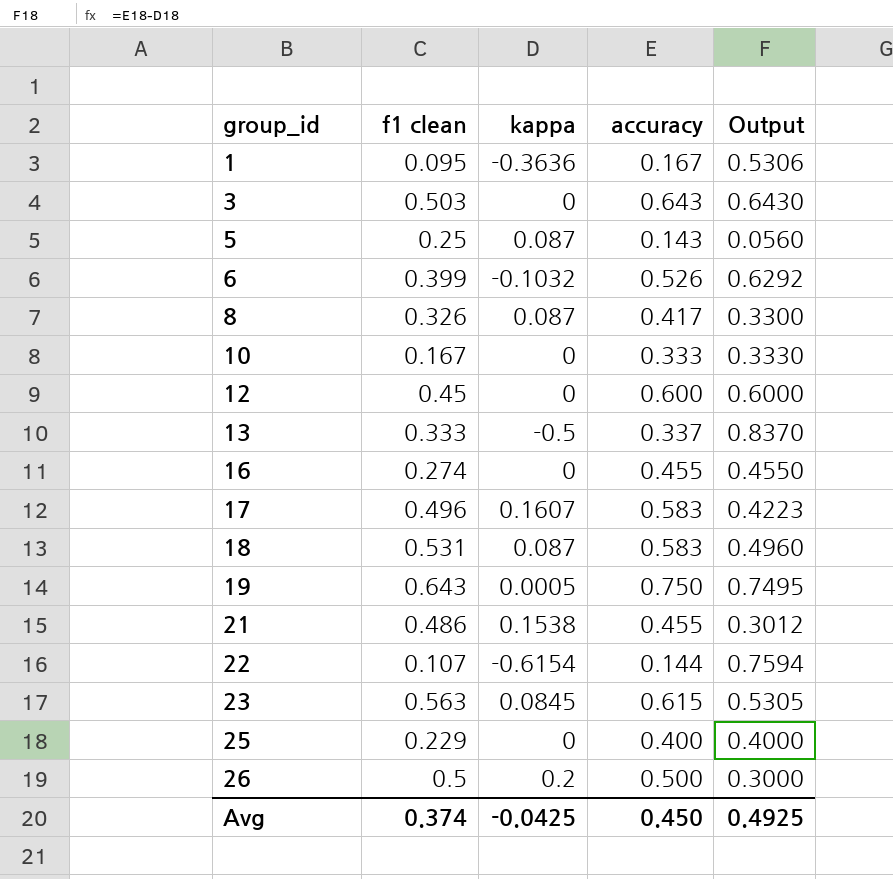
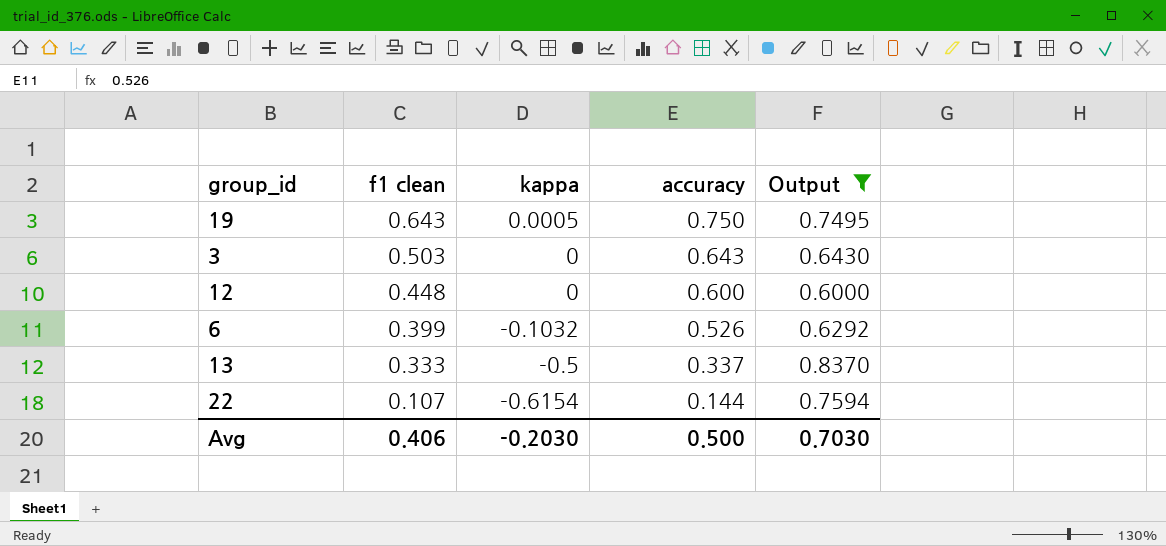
filter: none -> Output >= 0.6000
row order: group_id ascending -> f1 clean descending
12 | f1 clean: 0.45 -> 0.448
Avg | f1 clean: 0.374 -> 0.406
Avg | kappa: -0.0425 -> -0.2030
Avg | accuracy: 0.450 -> 0.500
Avg | Output: 0.4925 -> 0.7030

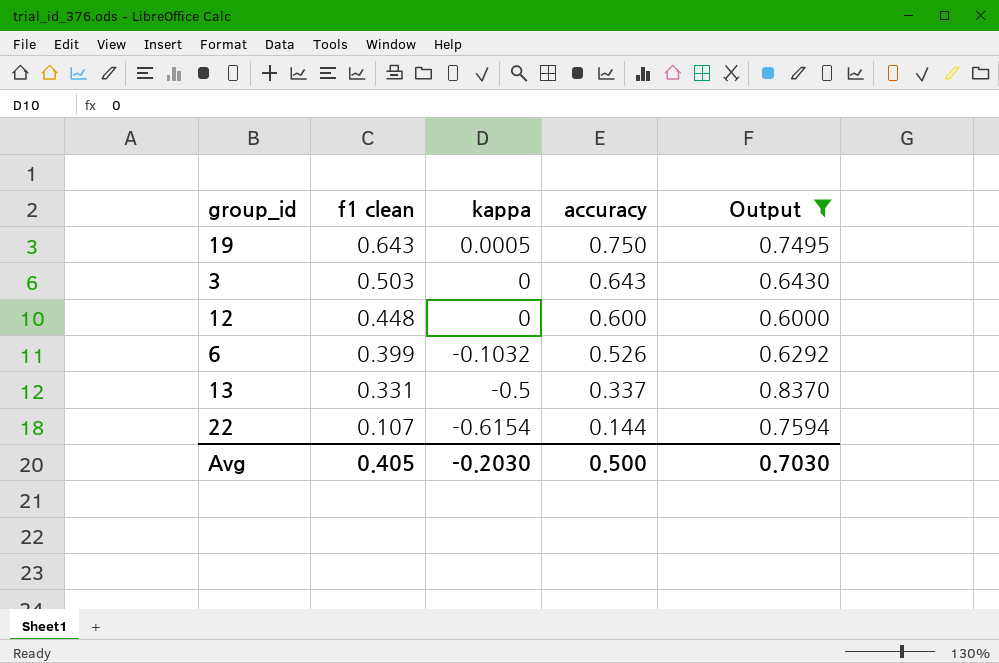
13 | f1 clean: 0.333 -> 0.331
Avg | f1 clean: 0.406 -> 0.405

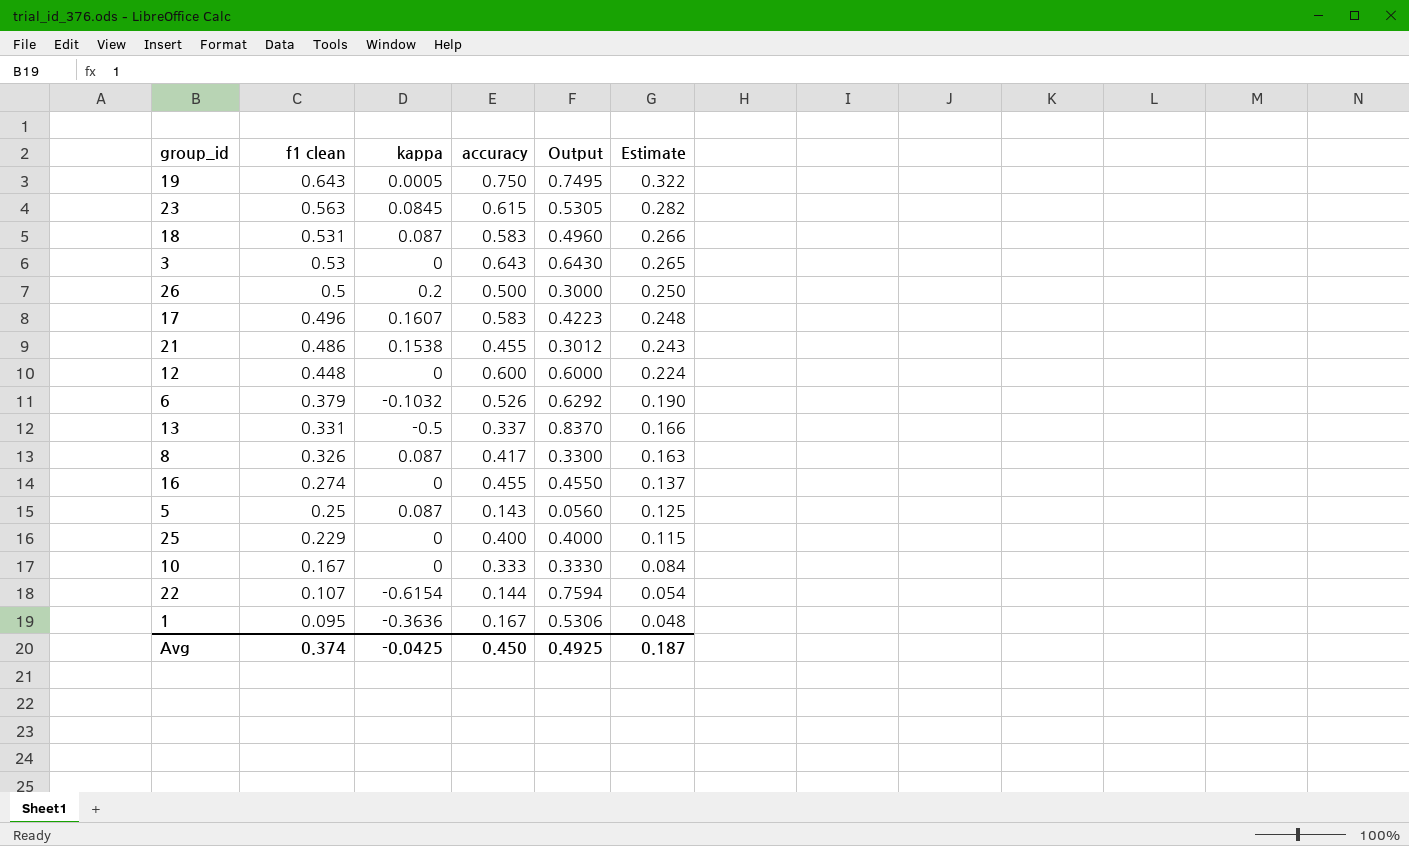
filter: Output >= 0.6000 -> none
column Estimate | formula: none -> [f1 clean] * 0.5
3 | f1 clean: 0.503 -> 0.53
6 | f1 clean: 0.399 -> 0.379
Avg | f1 clean: 0.405 -> 0.374
Avg | kappa: -0.2030 -> -0.0425
Avg | accuracy: 0.500 -> 0.450
Avg | Output: 0.7030 -> 0.4925

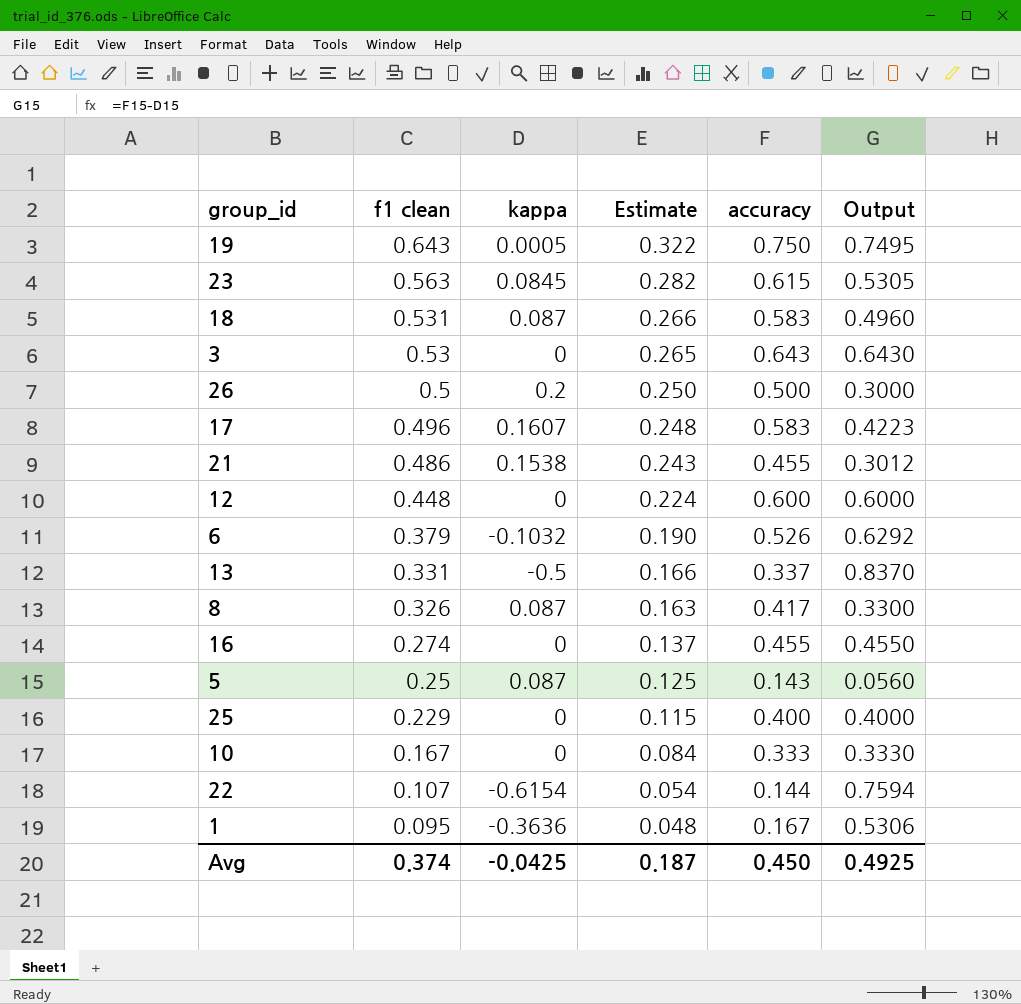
column Estimate | position: 6 -> 4

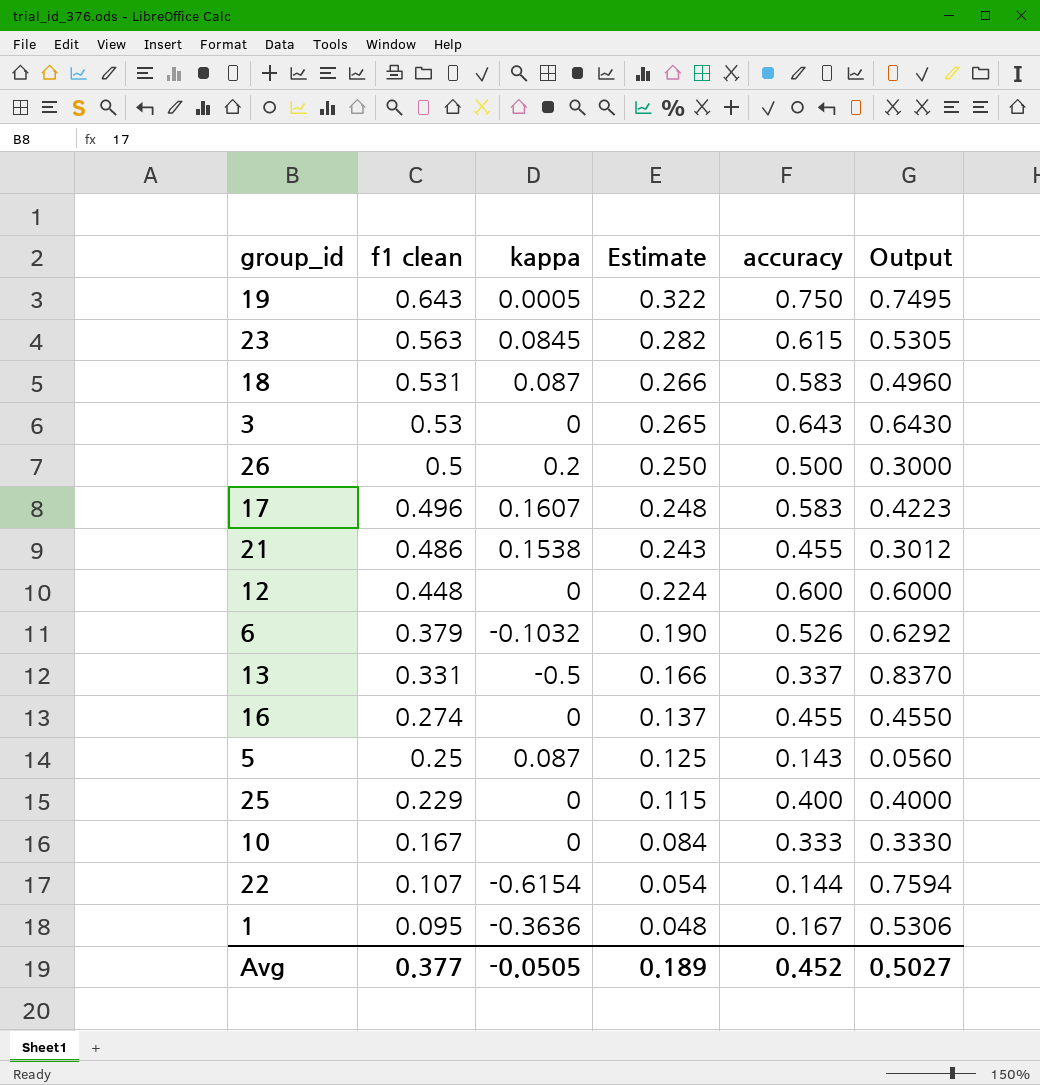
row 8: 0.326 | 0.087 | 0.163 | 0.417 | 0.3300 -> none
Avg | f1 clean: 0.374 -> 0.377
Avg | kappa: -0.0425 -> -0.0505
Avg | Estimate: 0.187 -> 0.189
Avg | accuracy: 0.450 -> 0.452
Avg | Output: 0.4925 -> 0.5027

